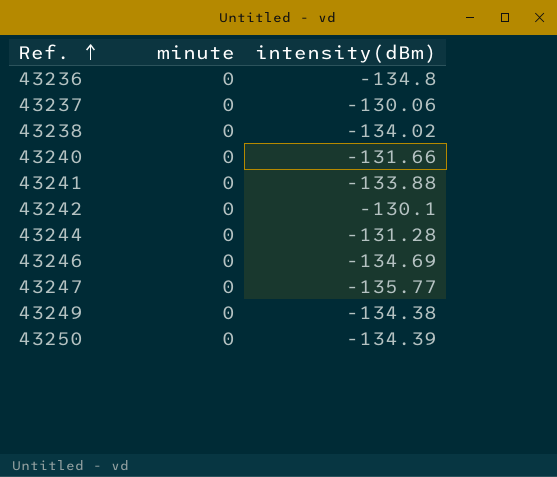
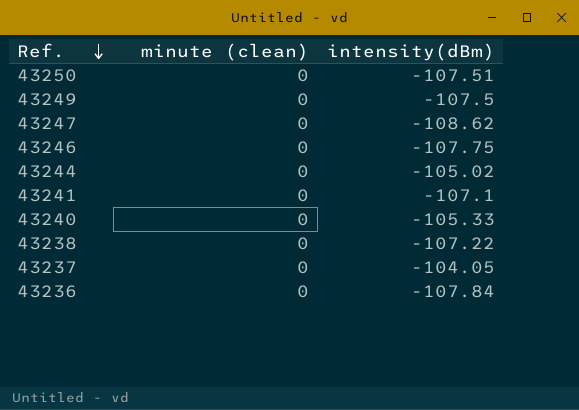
row order: Ref. ascending -> Ref. descending
column name: minute -> minute (clean)
row 43242: 0 | -130.1 -> none
43250 | intensity(dBm): -134.39 -> -107.51
43249 | intensity(dBm): -134.38 -> -107.5
43247 | intensity(dBm): -135.77 -> -108.62
43246 | intensity(dBm): -134.69 -> -107.75
43244 | intensity(dBm): -131.28 -> -105.02
43241 | intensity(dBm): -133.88 -> -107.1
43240 | intensity(dBm): -131.66 -> -105.33
43238 | intensity(dBm): -134.02 -> -107.22
43237 | intensity(dBm): -130.06 -> -104.05
43236 | intensity(dBm): -134.8 -> -107.84

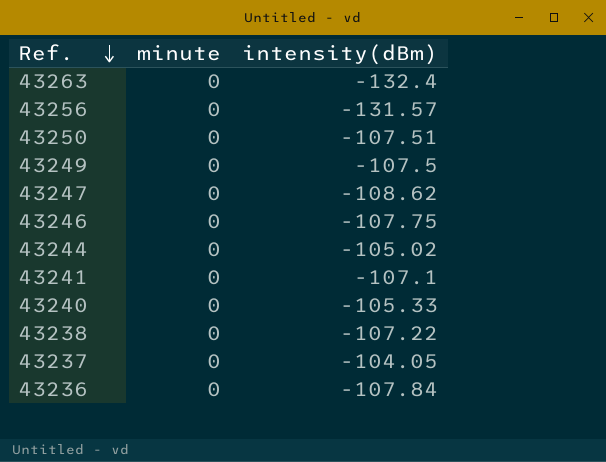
column name: minute (clean) -> minute
row 43263: none -> 0 | -132.4
row 43256: none -> 0 | -131.57

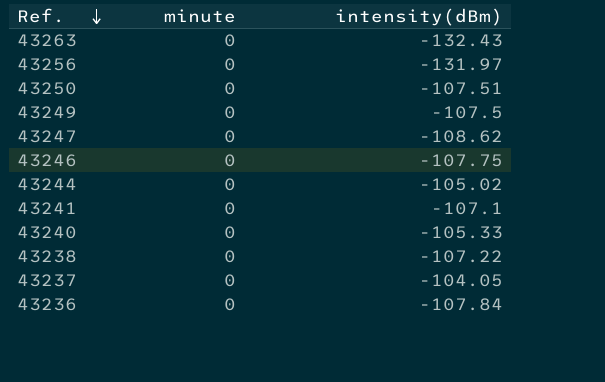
43263 | intensity(dBm): -132.4 -> -132.43
43256 | intensity(dBm): -131.57 -> -131.97

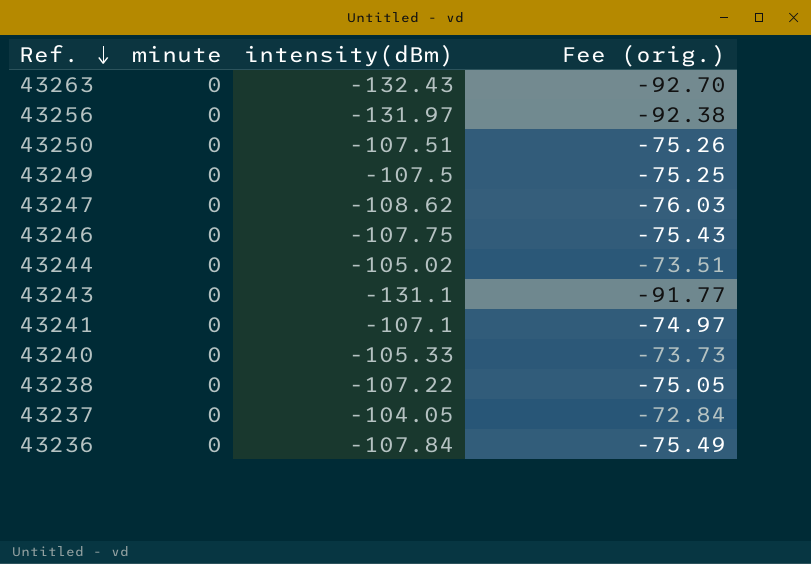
column Fee (orig.) | formula: none -> [intensity(dBm)] * 0.7
row 43243: none -> 0 | -131.1 | -91.77

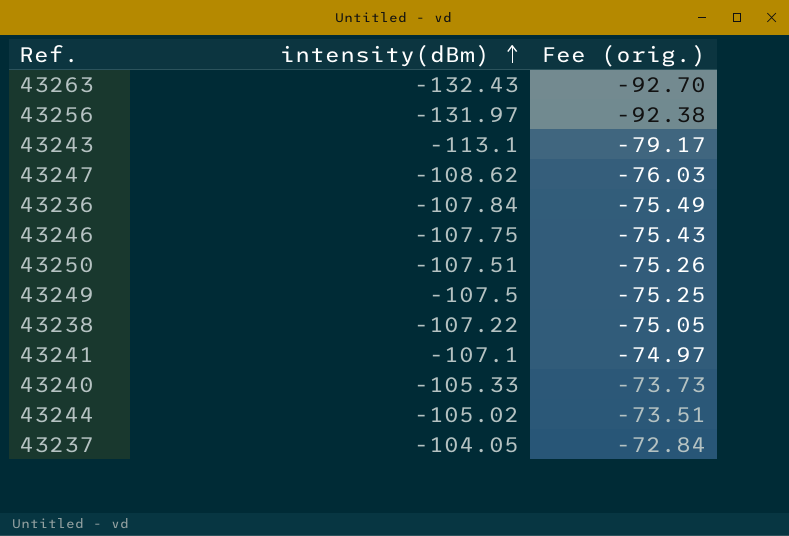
row order: Ref. descending -> intensity(dBm) ascending
column minute | position: 2 -> none
43243 | intensity(dBm): -131.1 -> -113.1
43243 | Fee (orig.): -91.77 -> -79.17

